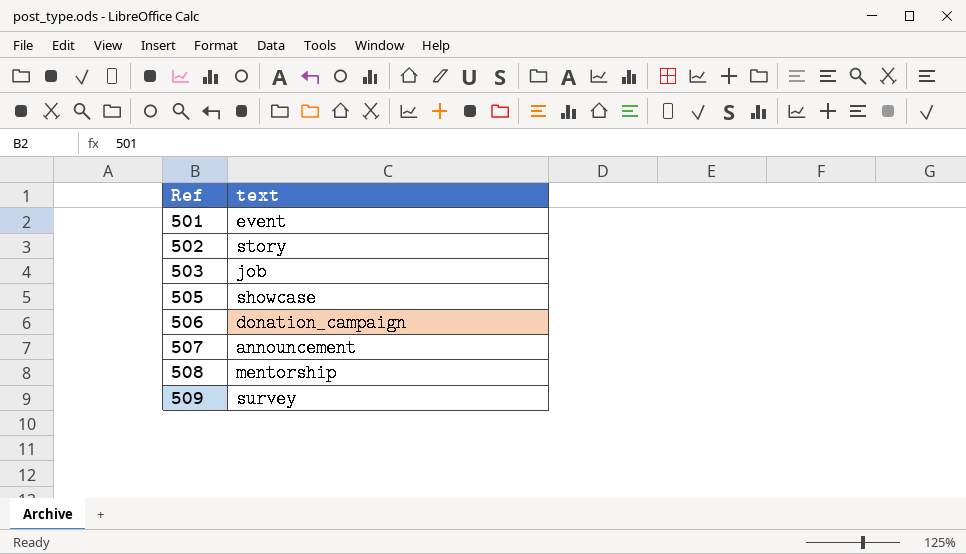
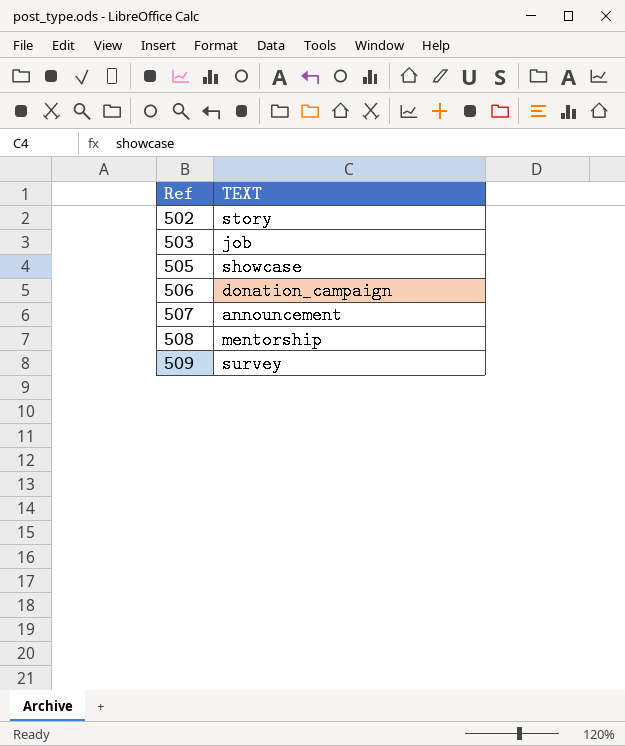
column name: text -> TEXT
row 501: event -> none

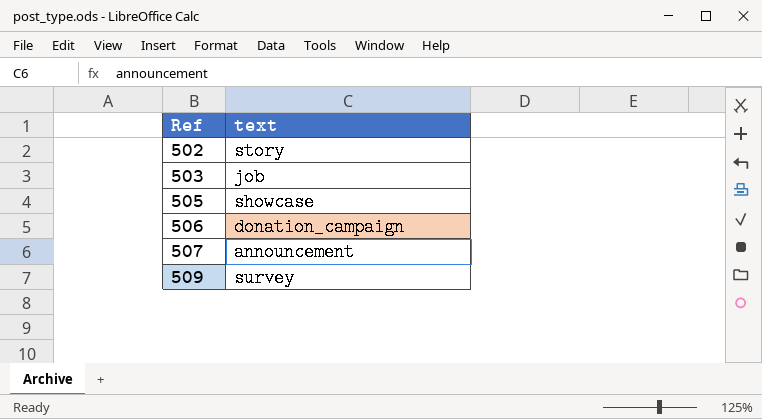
column name: TEXT -> text
row 508: mentorship -> none

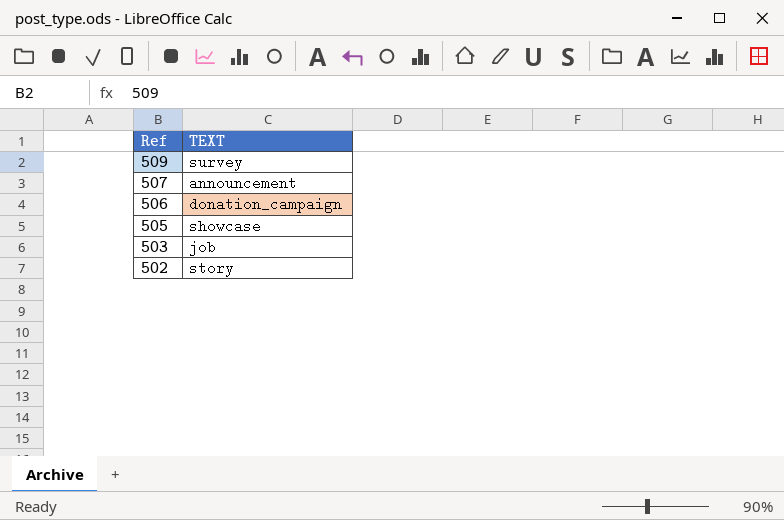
row order: Ref ascending -> Ref descending
column name: text -> TEXT

